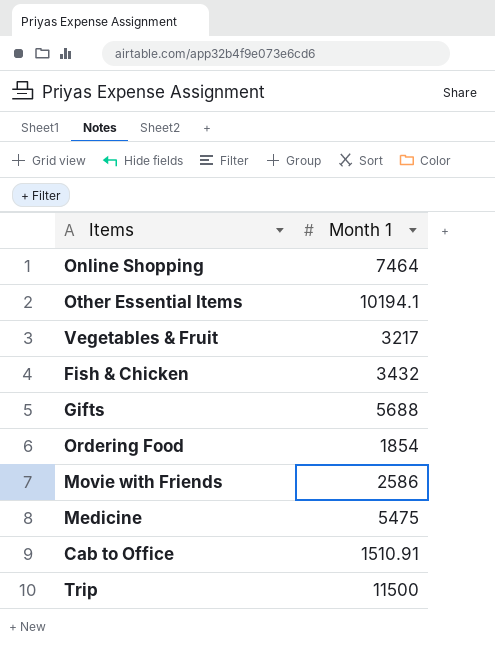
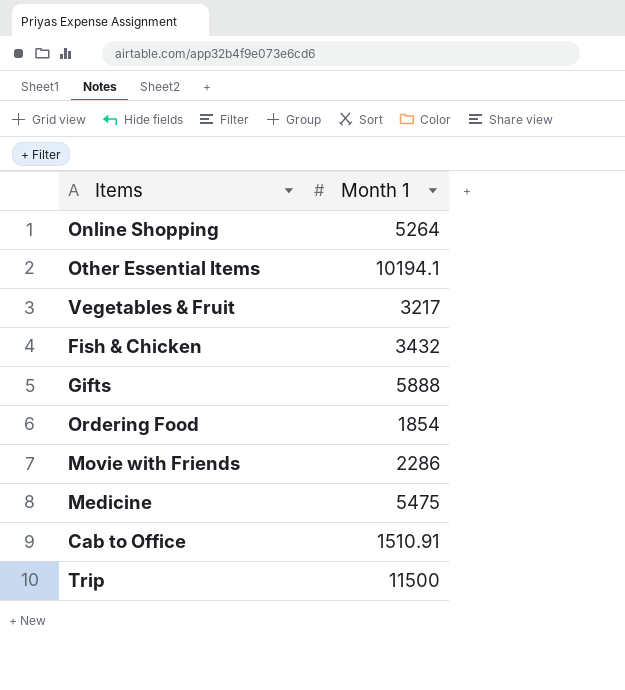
Online Shopping | Month 1: 7464 -> 5264
Gifts | Month 1: 5688 -> 5888
Movie with Friends | Month 1: 2586 -> 2286

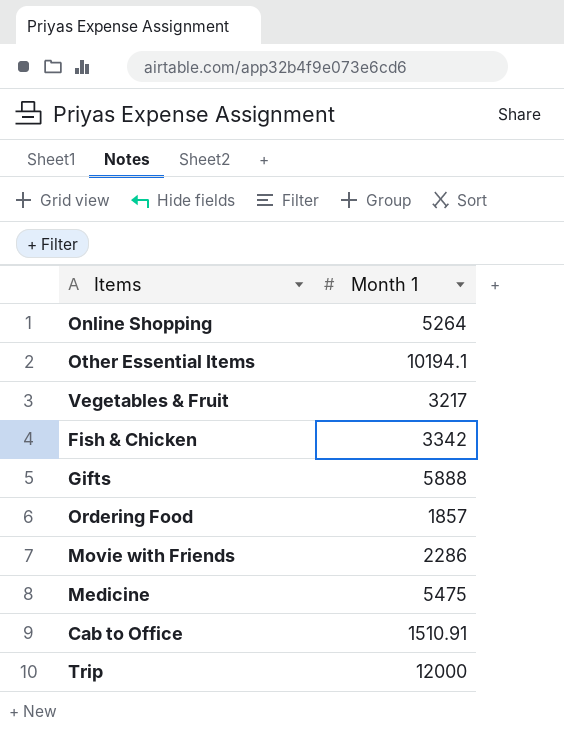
Fish & Chicken | Month 1: 3432 -> 3342
Ordering Food | Month 1: 1854 -> 1857
Trip | Month 1: 11500 -> 12000

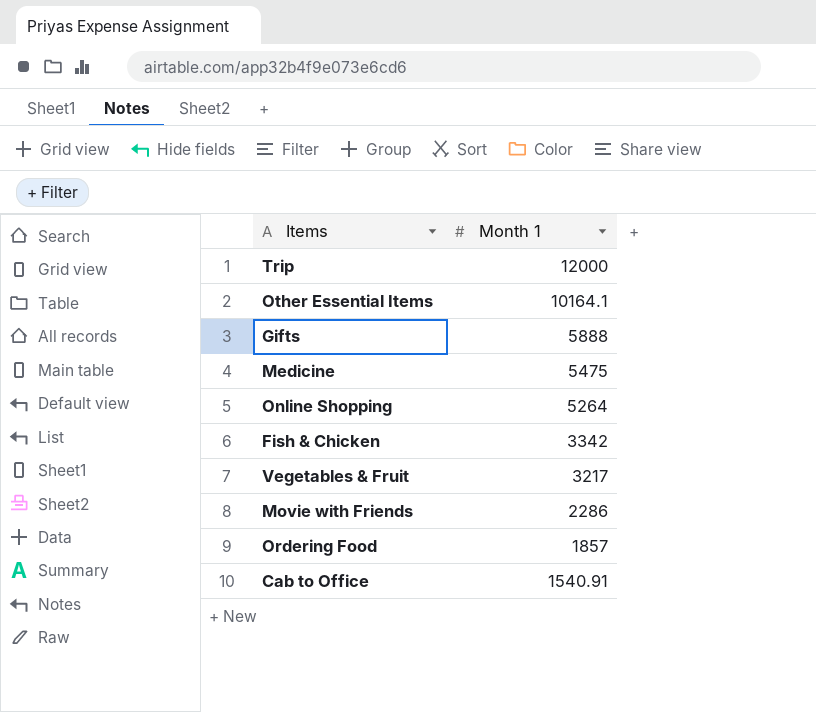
row order: none -> Month 1 descending
Other Essential Items | Month 1: 10194.1 -> 10164.1
Cab to Office | Month 1: 1510.91 -> 1540.91

